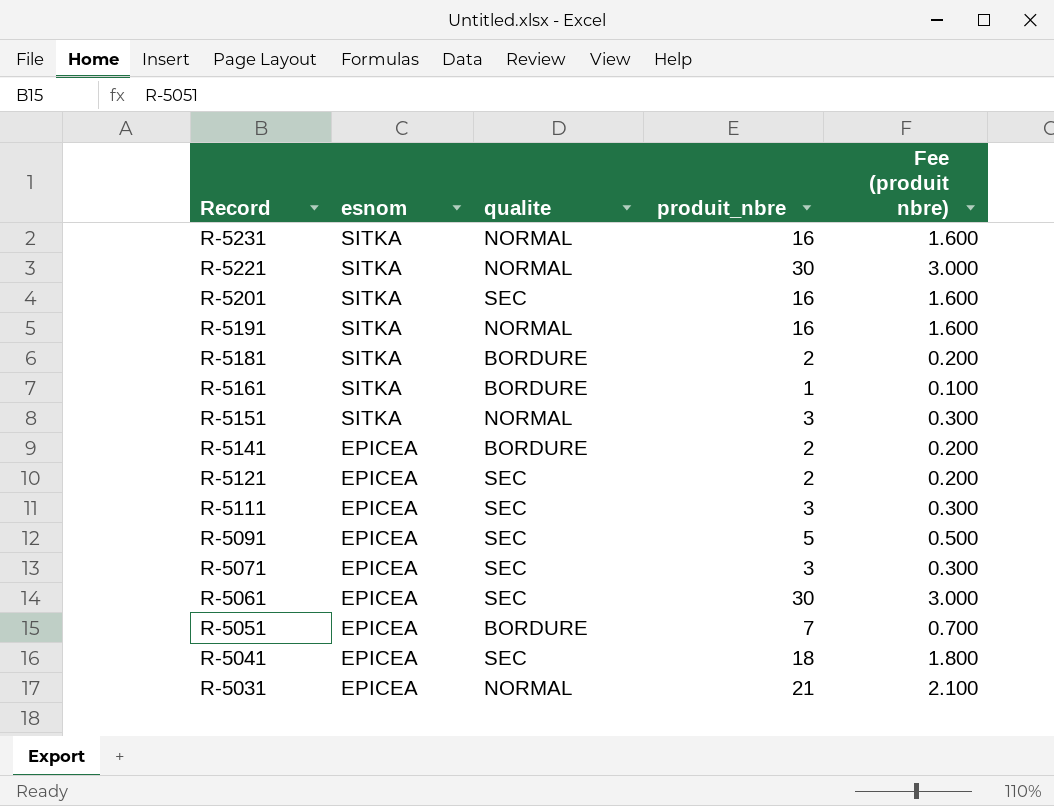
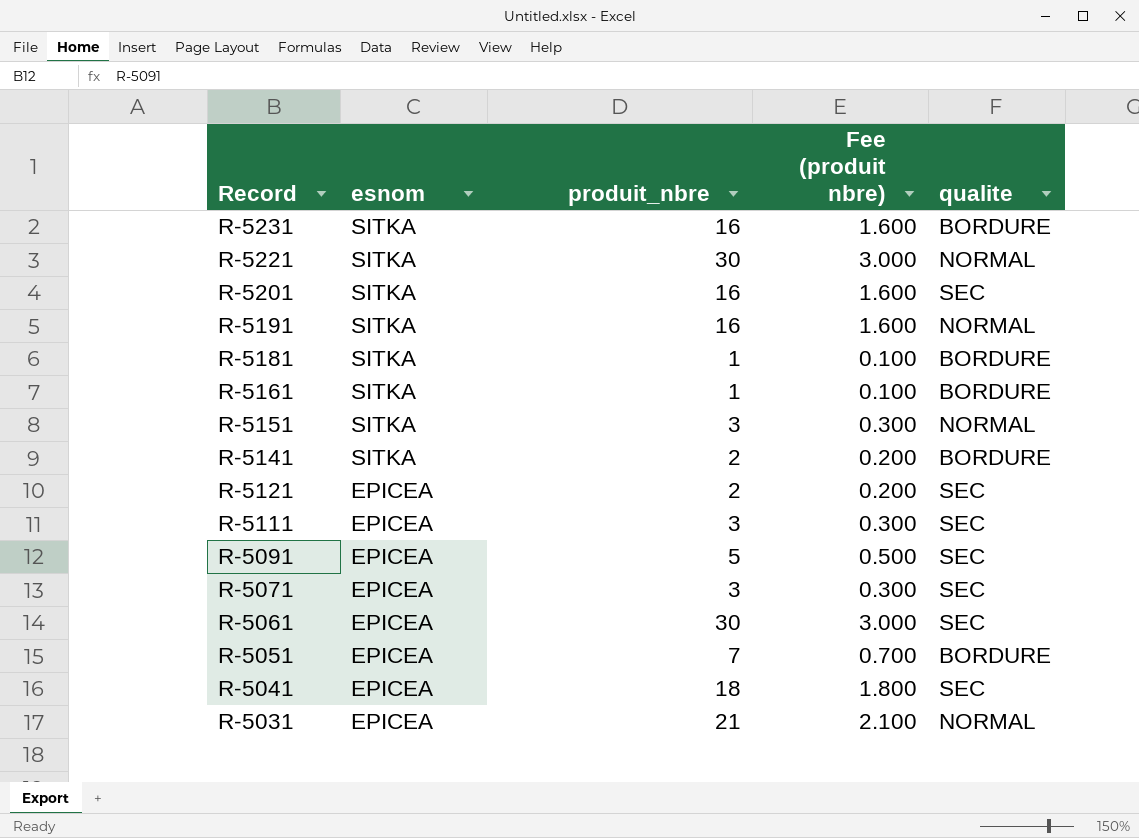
column qualite | position: 3 -> 5
R-5231 | qualite: NORMAL -> BORDURE
R-5181 | produit_nbre: 2 -> 1
R-5181 | Fee (produit nbre): 0.200 -> 0.100
R-5141 | esnom: EPICEA -> SITKA

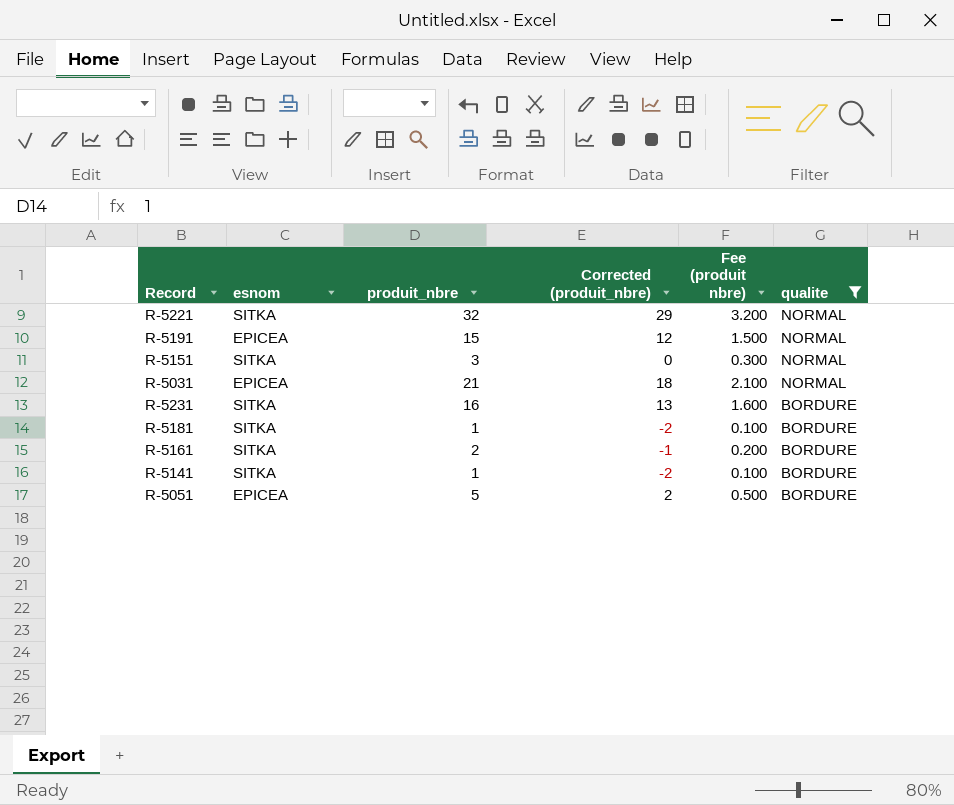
filter: none -> qualite != SEC
row order: Record descending -> qualite descending
column Corrected (produit_nbre) | formula: none -> [produit_nbre] - 3
R-5221 | produit_nbre: 30 -> 32
R-5221 | Fee (produit nbre): 3.000 -> 3.200
R-5191 | esnom: SITKA -> EPICEA
R-5191 | produit_nbre: 16 -> 15
R-5191 | Fee (produit nbre): 1.600 -> 1.500
R-5161 | produit_nbre: 1 -> 2
R-5161 | Fee (produit nbre): 0.100 -> 0.200
R-5141 | produit_nbre: 2 -> 1
R-5141 | Fee (produit nbre): 0.200 -> 0.100
R-5051 | produit_nbre: 7 -> 5
R-5051 | Fee (produit nbre): 0.700 -> 0.500

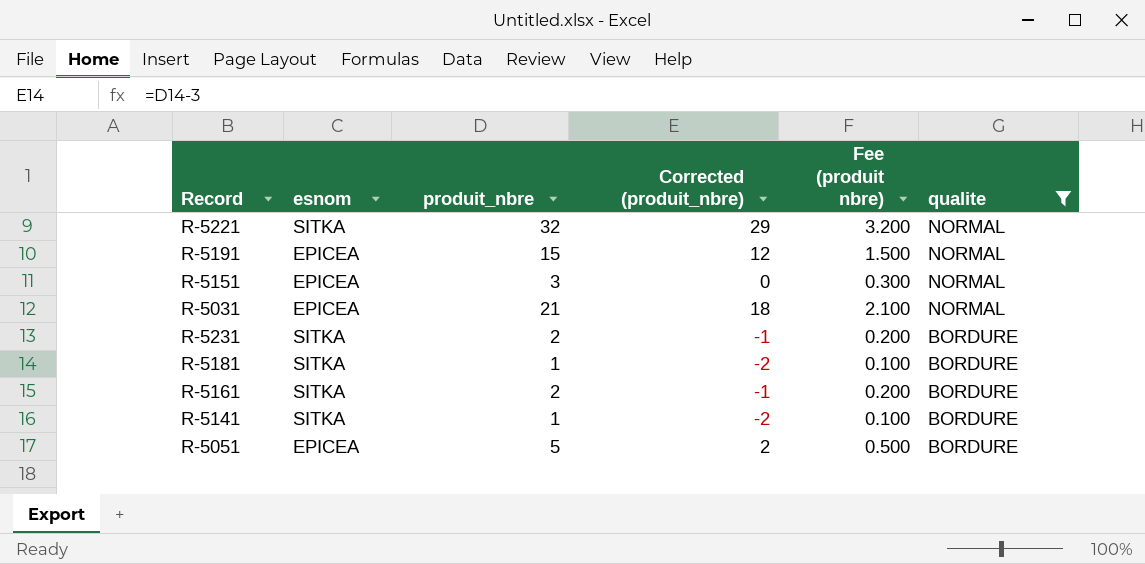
R-5151 | esnom: SITKA -> EPICEA
R-5231 | produit_nbre: 16 -> 2
R-5231 | Corrected (produit_nbre): 13 -> -1
R-5231 | Fee (produit nbre): 1.600 -> 0.200

